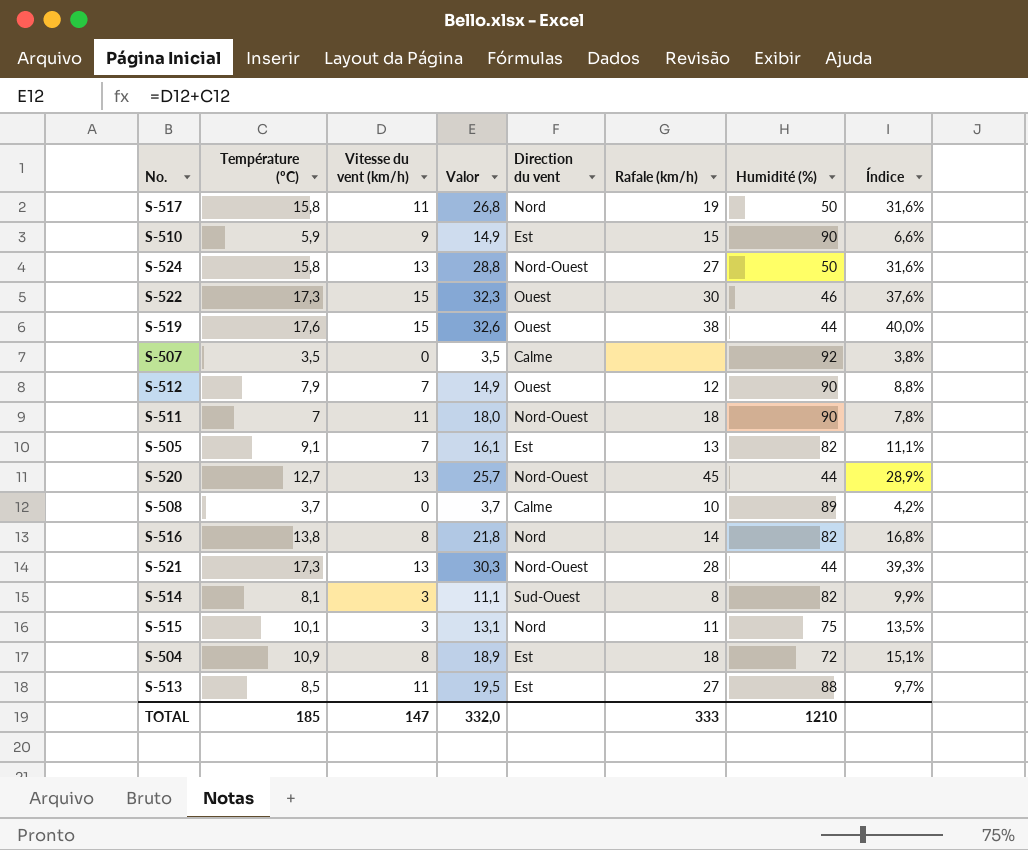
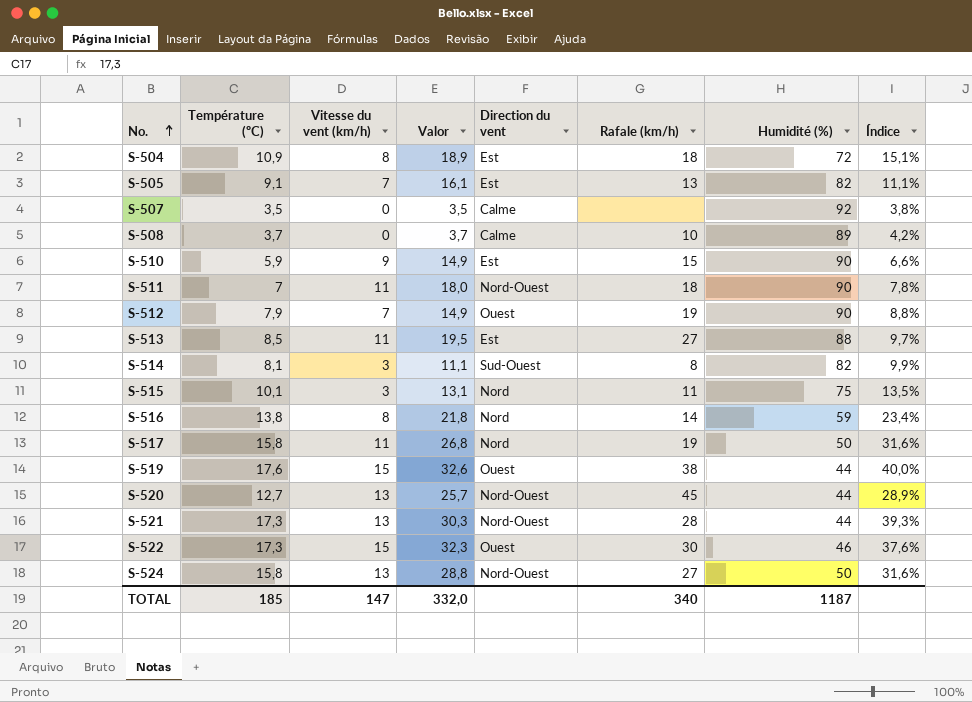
row order: none -> No. ascending
S-512 | Rafale (km/h): 12 -> 19
S-516 | Humidité (%): 82 -> 59
S-516 | Índice: 16,8% -> 23,4%
TOTAL | Rafale (km/h): 333 -> 340
TOTAL | Humidité (%): 1210 -> 1187

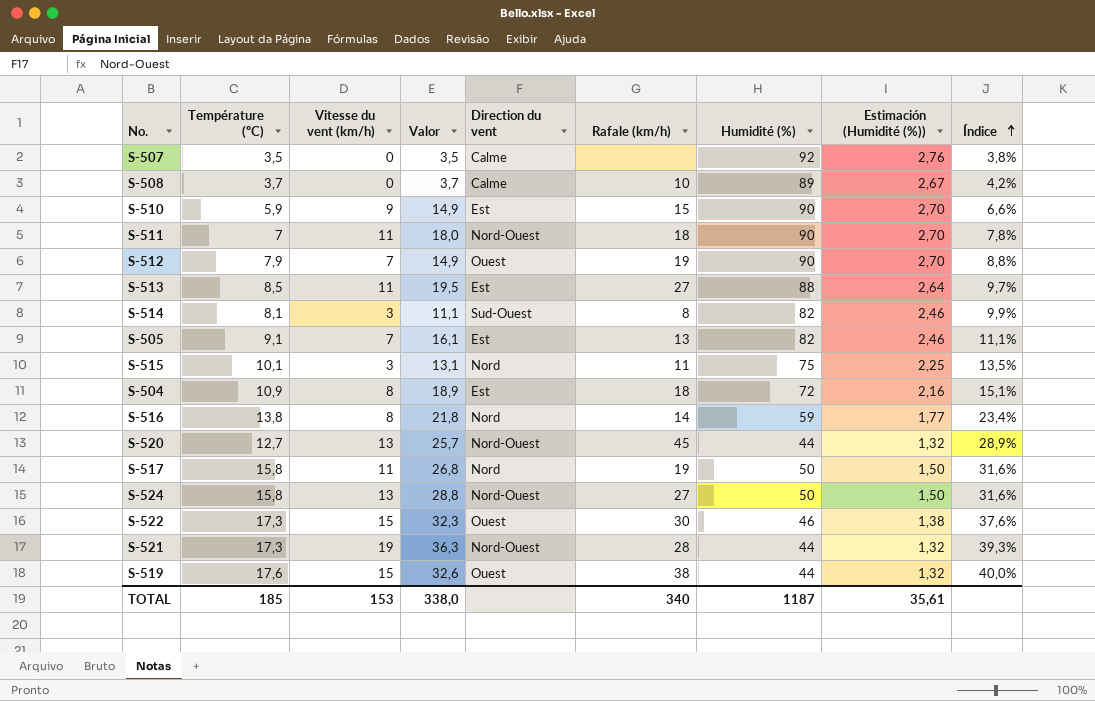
row order: No. ascending -> Índice ascending
column Estimación (Humidité (%)) | formula: none -> [Humidité (%)] * 0,03
S-521 | Vitesse du vent (km/h): 13 -> 19
S-521 | Valor: 30,3 -> 36,3
TOTAL | Vitesse du vent (km/h): 147 -> 153
TOTAL | Valor: 332,0 -> 338,0

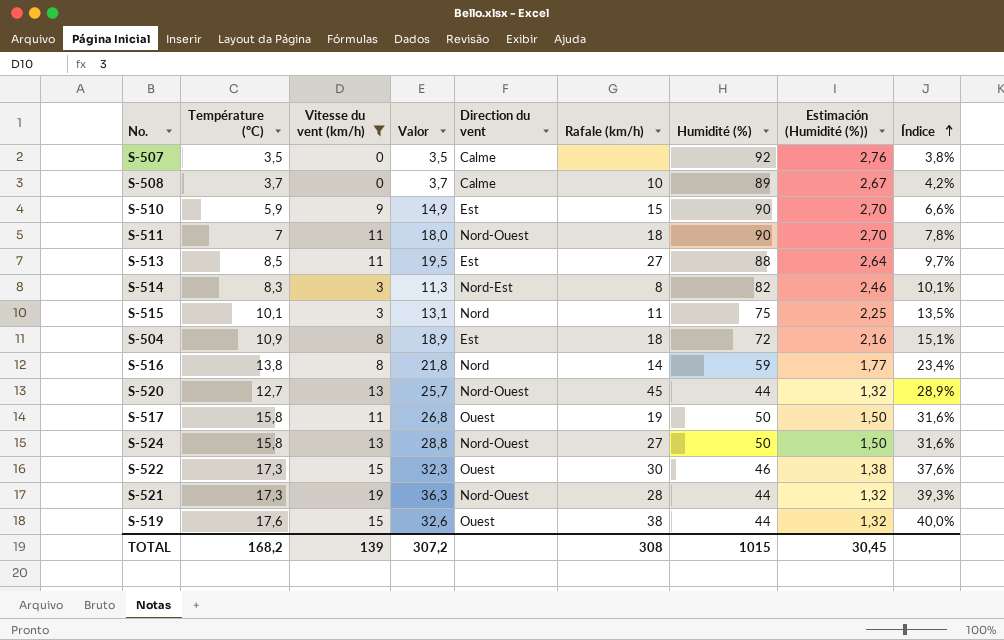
filter: none -> Vitesse du vent (km/h) != 7
S-514 | Température (ºC): 8,1 -> 8,3
S-514 | Valor: 11,1 -> 11,3
S-514 | Direction du vent: Sud-Ouest -> Nord-Est
S-514 | Índice: 9,9% -> 10,1%
S-517 | Direction du vent: Nord -> Ouest
TOTAL | Température (ºC): 185 -> 168,2
TOTAL | Vitesse du vent (km/h): 153 -> 139
TOTAL | Valor: 338,0 -> 307,2
TOTAL | Rafale (km/h): 340 -> 308
TOTAL | Humidité (%): 1187 -> 1015
TOTAL | Estimación (Humidité (%)): 35,61 -> 30,45

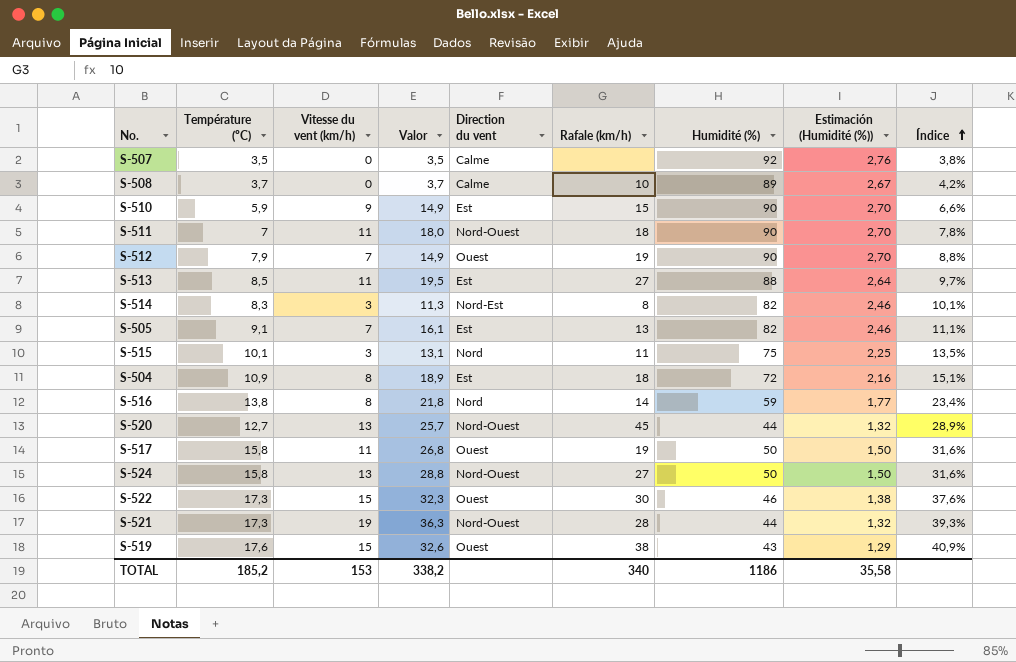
filter: Vitesse du vent (km/h) != 7 -> none
S-519 | Humidité (%): 44 -> 43
S-519 | Estimación (Humidité (%)): 1,32 -> 1,29
S-519 | Índice: 40,0% -> 40,9%
TOTAL | Température (ºC): 168,2 -> 185,2
TOTAL | Vitesse du vent (km/h): 139 -> 153
TOTAL | Valor: 307,2 -> 338,2
TOTAL | Rafale (km/h): 308 -> 340
TOTAL | Humidité (%): 1015 -> 1186
TOTAL | Estimación (Humidité (%)): 30,45 -> 35,58

